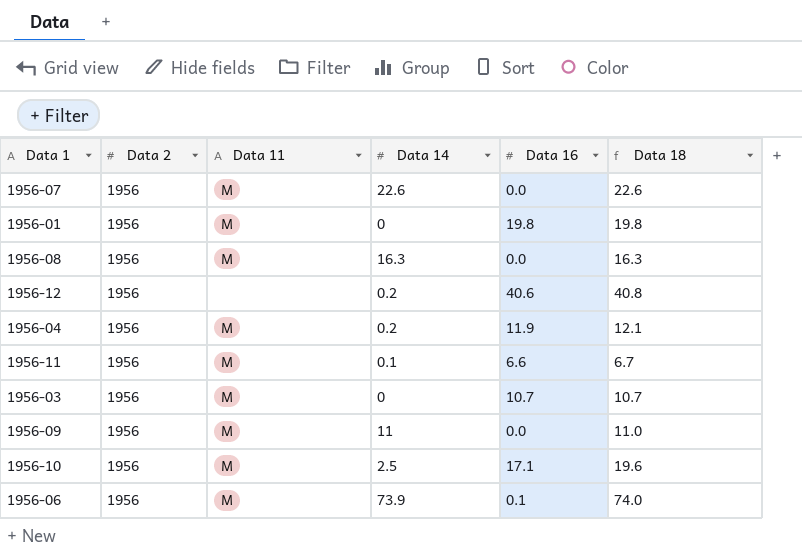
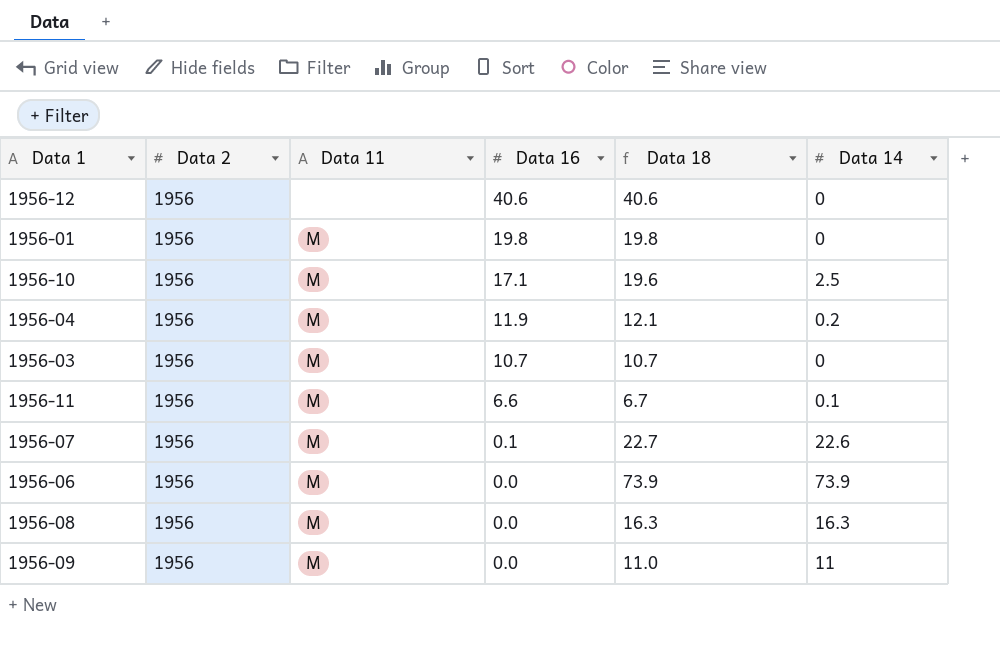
row order: none -> Data 16 descending
column Data 14 | position: 4 -> 6
1956-12 | Data 18: 40.8 -> 40.6
1956-12 | Data 14: 0.2 -> 0
1956-07 | Data 16: 0.0 -> 0.1
1956-07 | Data 18: 22.6 -> 22.7
1956-06 | Data 16: 0.1 -> 0.0
1956-06 | Data 18: 74.0 -> 73.9

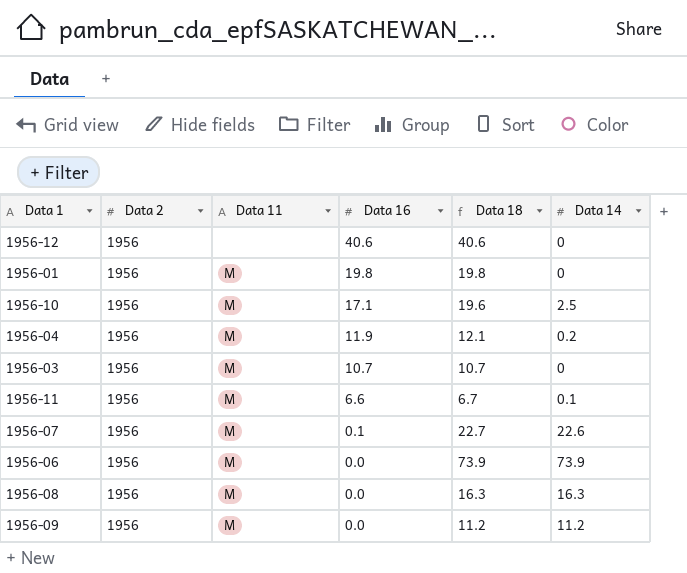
1956-09 | Data 18: 11.0 -> 11.2
1956-09 | Data 14: 11 -> 11.2

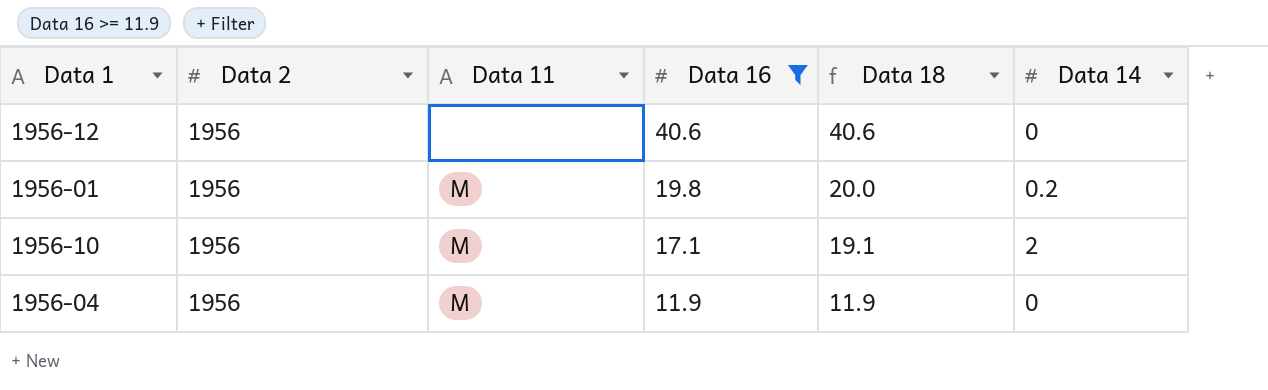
filter: none -> Data 16 >= 11.9
1956-01 | Data 18: 19.8 -> 20.0
1956-01 | Data 14: 0 -> 0.2
1956-10 | Data 18: 19.6 -> 19.1
1956-10 | Data 14: 2.5 -> 2
1956-04 | Data 18: 12.1 -> 11.9
1956-04 | Data 14: 0.2 -> 0

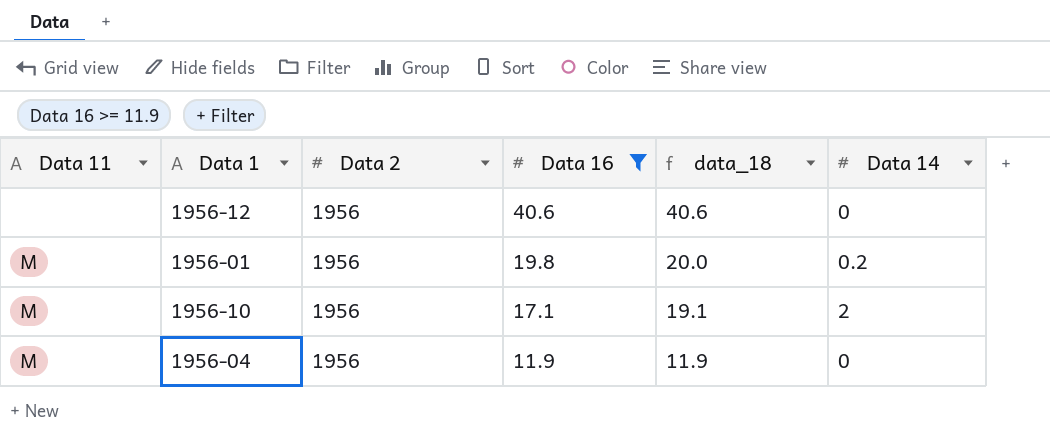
column Data 11 | position: 3 -> 1
column name: Data 18 -> data_18

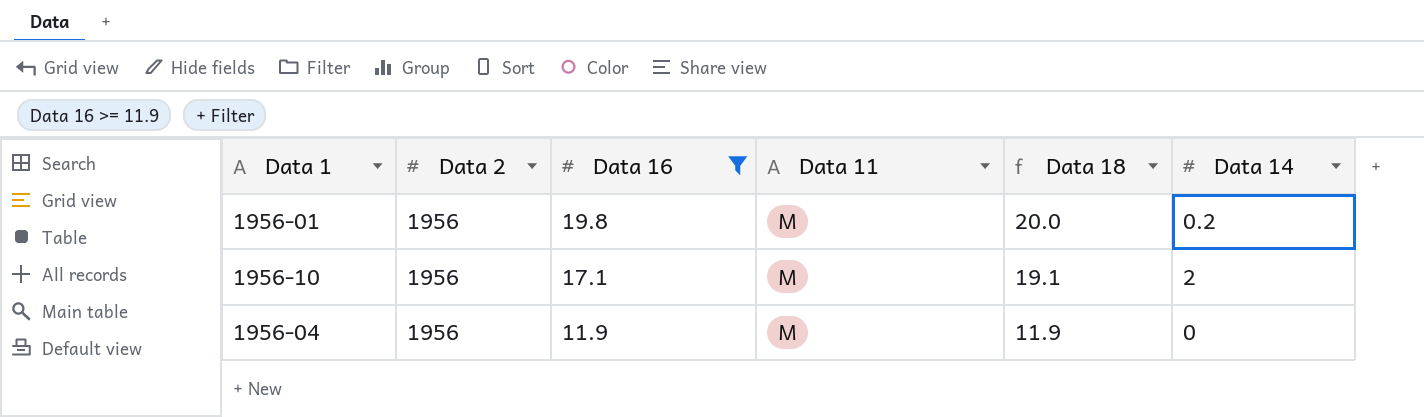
column Data 11 | position: 1 -> 4
column name: data_18 -> Data 18
row 1956-12: none | 1956 | 40.6 | 40.6 | 0 -> none

